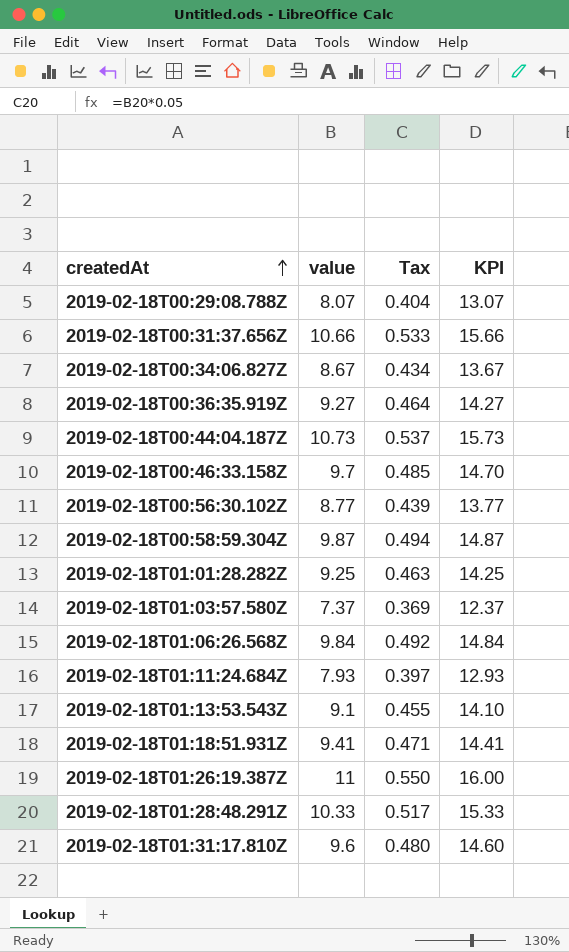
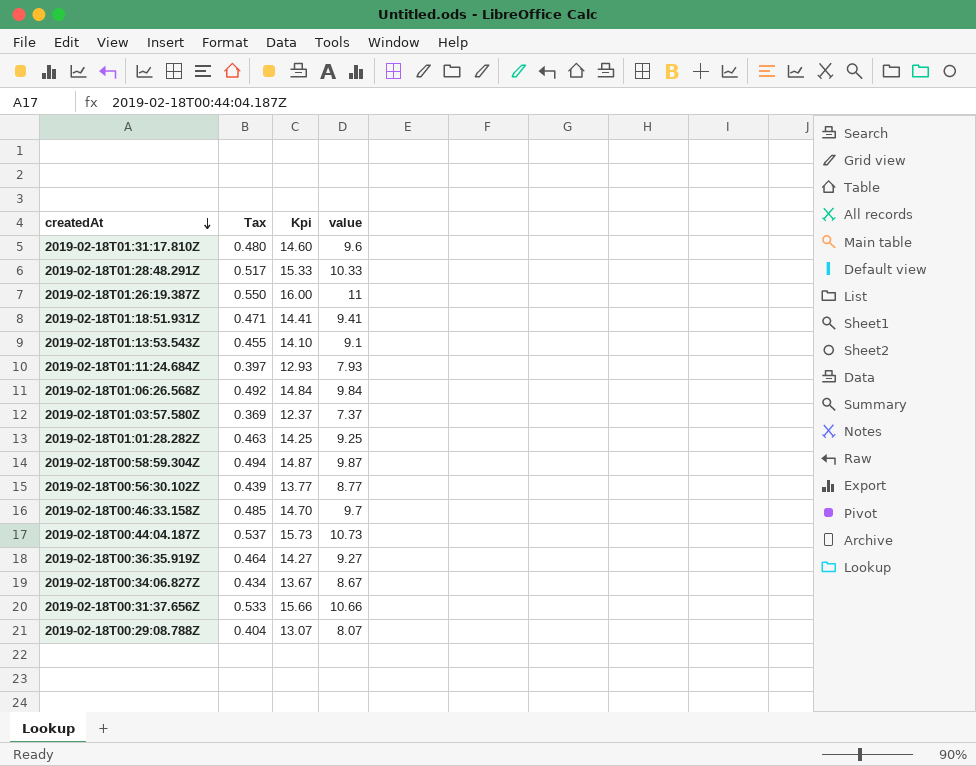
row order: createdAt ascending -> createdAt descending
column name: KPI -> Kpi
column value | position: 2 -> 4

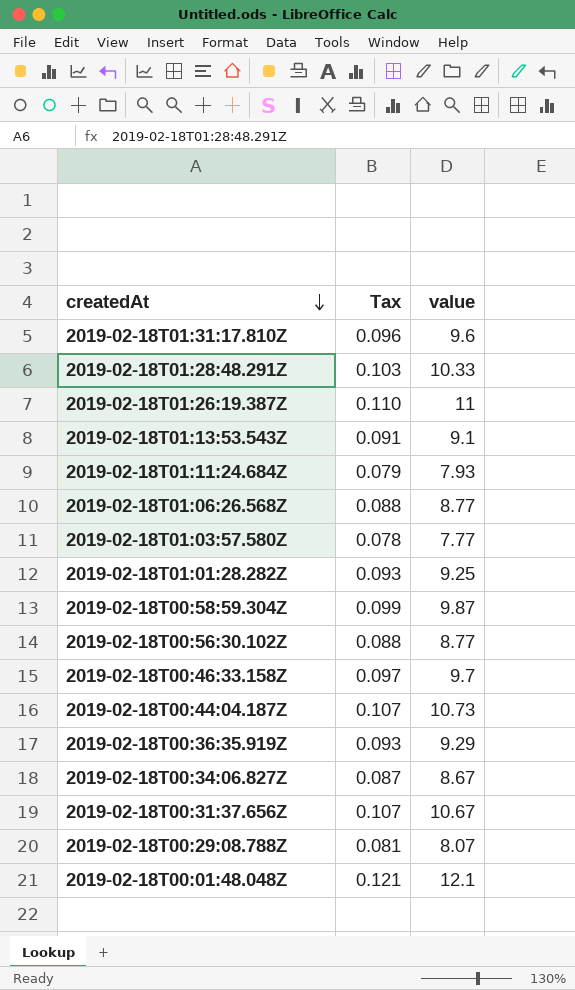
column Kpi | formula: [value] + 5 -> none
column Tax | formula: [value] * 0.05 -> [value] * 0.01
row 2019-02-18T01:18:51.931Z: 0.471 | 14.41 | 9.41 -> none
2019-02-18T01:06:26.568Z | value: 9.84 -> 8.77
2019-02-18T01:03:57.580Z | value: 7.37 -> 7.77
2019-02-18T00:36:35.919Z | value: 9.27 -> 9.29
2019-02-18T00:31:37.656Z | value: 10.66 -> 10.67
row 2019-02-18T00:01:48.048Z: none -> 0.121 | 12.1

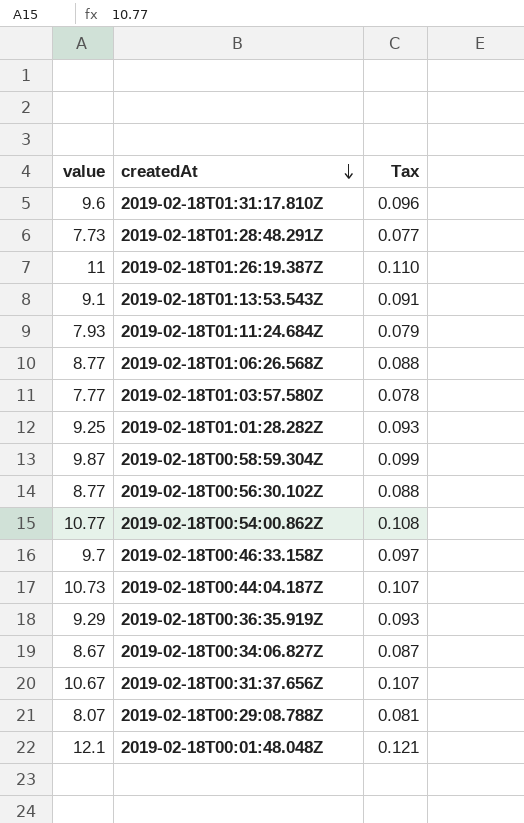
column value | position: 3 -> 1
2019-02-18T01:28:48.291Z | value: 10.33 -> 7.73
2019-02-18T01:28:48.291Z | Tax: 0.103 -> 0.077
row 2019-02-18T00:54:00.862Z: none -> 10.77 | 0.108

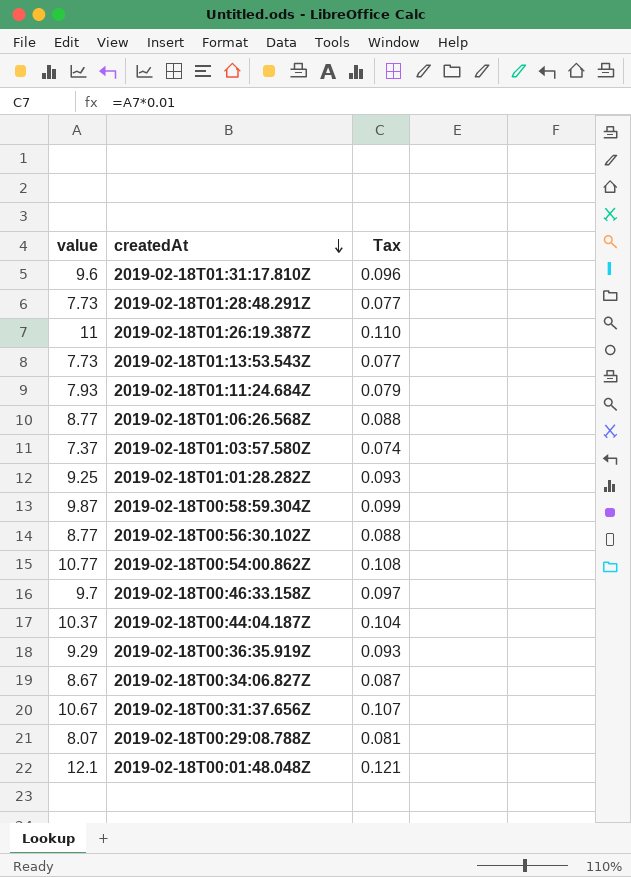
2019-02-18T01:13:53.543Z | value: 9.1 -> 7.73
2019-02-18T01:13:53.543Z | Tax: 0.091 -> 0.077
2019-02-18T01:03:57.580Z | value: 7.77 -> 7.37
2019-02-18T01:03:57.580Z | Tax: 0.078 -> 0.074
2019-02-18T00:44:04.187Z | value: 10.73 -> 10.37
2019-02-18T00:44:04.187Z | Tax: 0.107 -> 0.104

